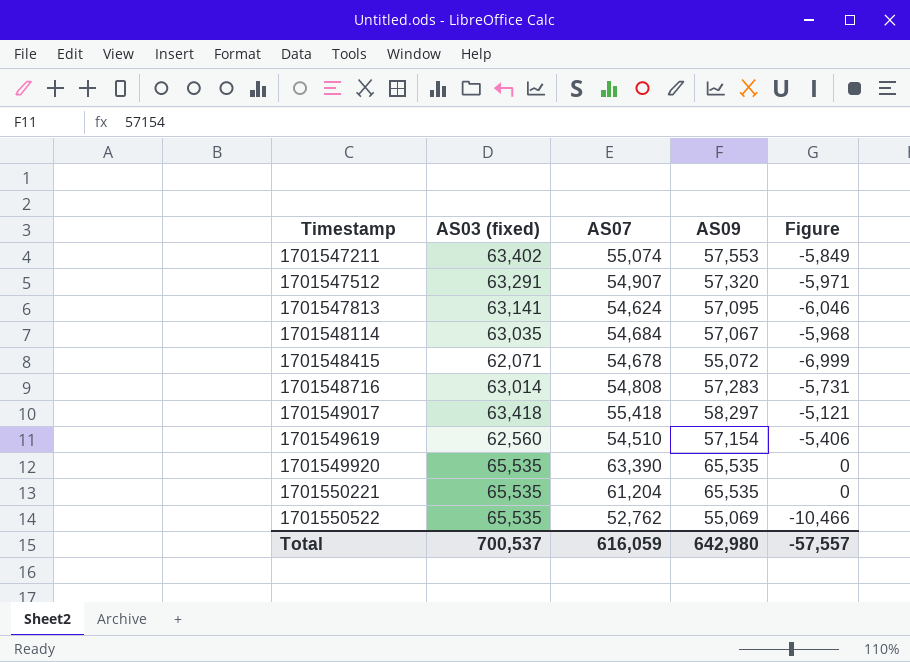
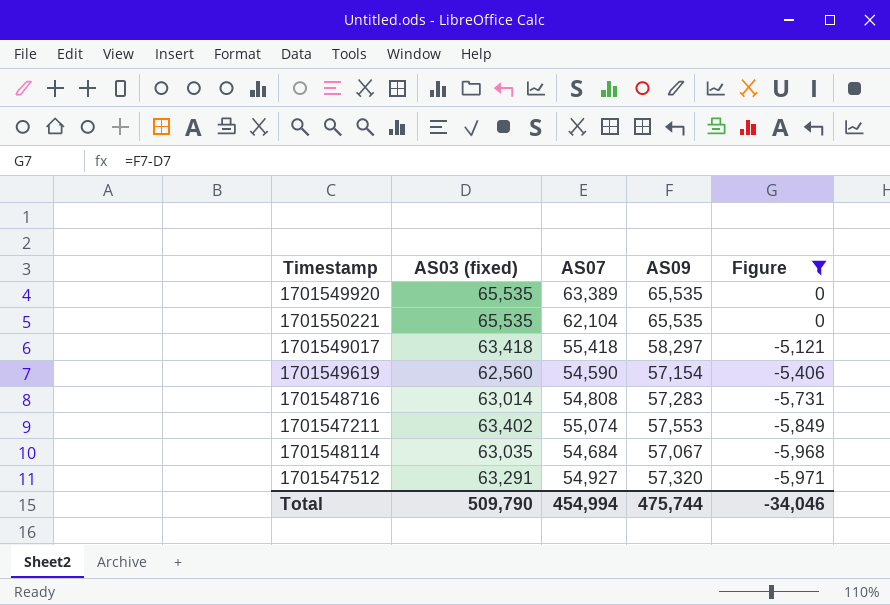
filter: none -> Figure >= -5,971
row order: Timestamp ascending -> Figure descending
1701549920 | AS07: 63,390 -> 63,389
1701550221 | AS07: 61,204 -> 62,104
1701549619 | AS07: 54,510 -> 54,590
1701547512 | AS07: 54,907 -> 54,927
Total | AS03 (fixed): 700,537 -> 509,790
Total | AS07: 616,059 -> 454,994
Total | AS09: 642,980 -> 475,744
Total | Figure: -57,557 -> -34,046

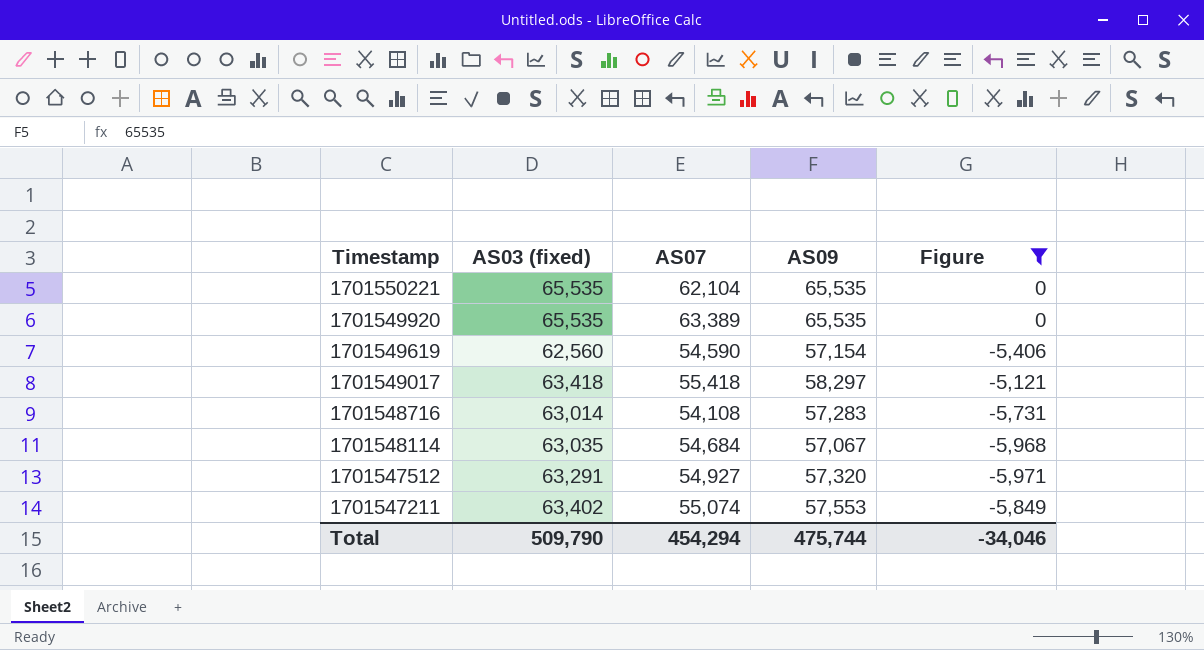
row order: Figure descending -> Timestamp descending
1701548716 | AS07: 54,808 -> 54,108
Total | AS07: 454,994 -> 454,294

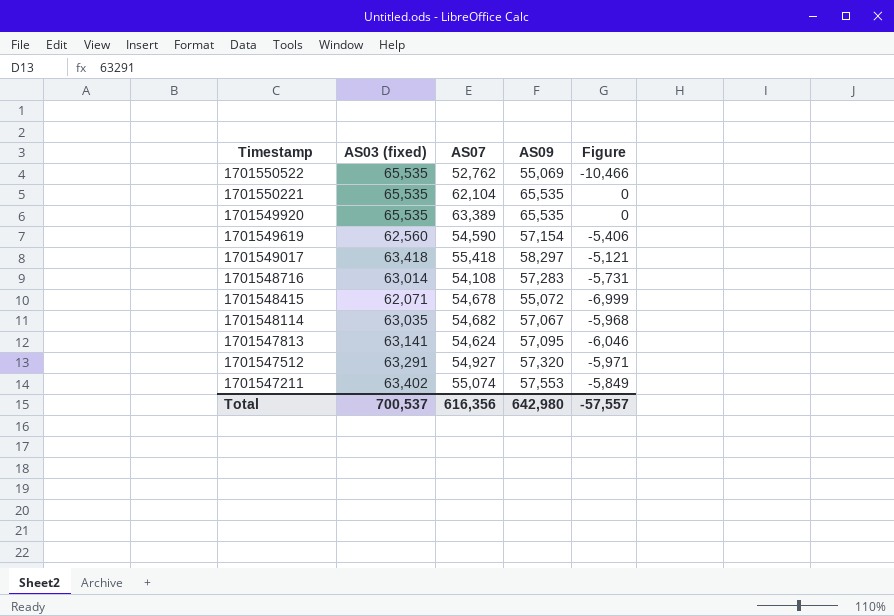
filter: Figure >= -5,971 -> none
1701548114 | AS07: 54,684 -> 54,682
Total | AS03 (fixed): 509,790 -> 700,537
Total | AS07: 454,294 -> 616,356
Total | AS09: 475,744 -> 642,980
Total | Figure: -34,046 -> -57,557

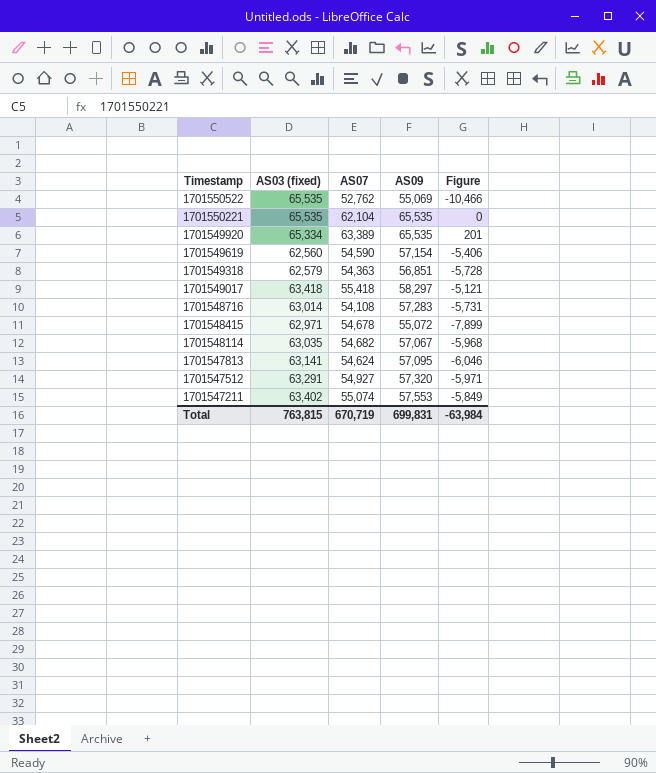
1701549920 | AS03 (fixed): 65,535 -> 65,334
1701549920 | Figure: 0 -> 201
row 1701549318: none -> 62,579 | 54,363 | 56,851 | -5,728
1701548415 | AS03 (fixed): 62,071 -> 62,971
1701548415 | Figure: -6,999 -> -7,899
Total | AS03 (fixed): 700,537 -> 763,815
Total | AS07: 616,356 -> 670,719
Total | AS09: 642,980 -> 699,831
Total | Figure: -57,557 -> -63,984

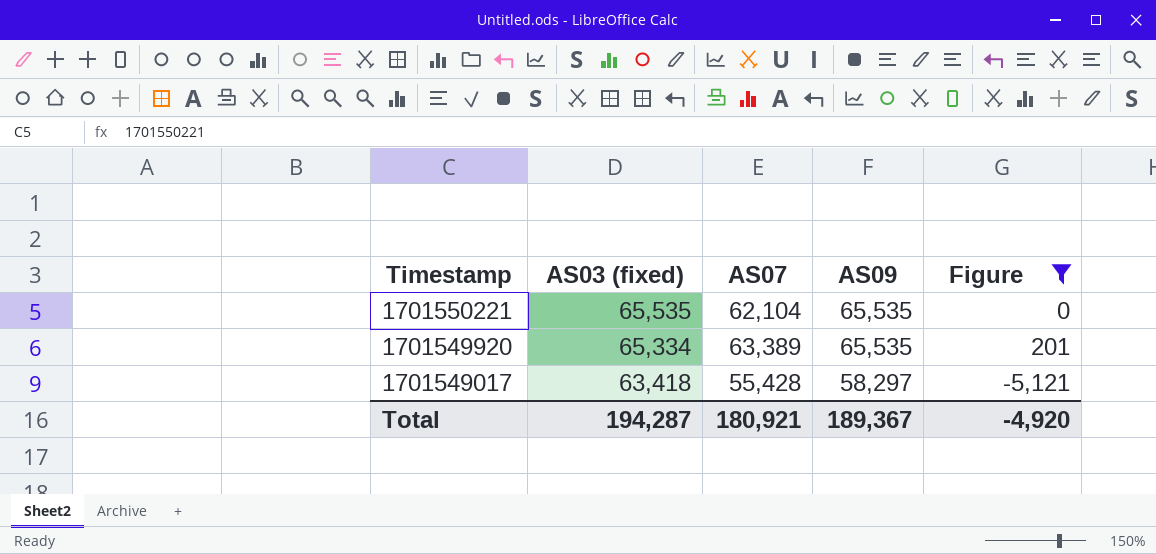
filter: none -> Figure >= -5,121
1701549017 | AS07: 55,418 -> 55,428
Total | AS03 (fixed): 763,815 -> 194,287
Total | AS07: 670,719 -> 180,921
Total | AS09: 699,831 -> 189,367
Total | Figure: -63,984 -> -4,920

